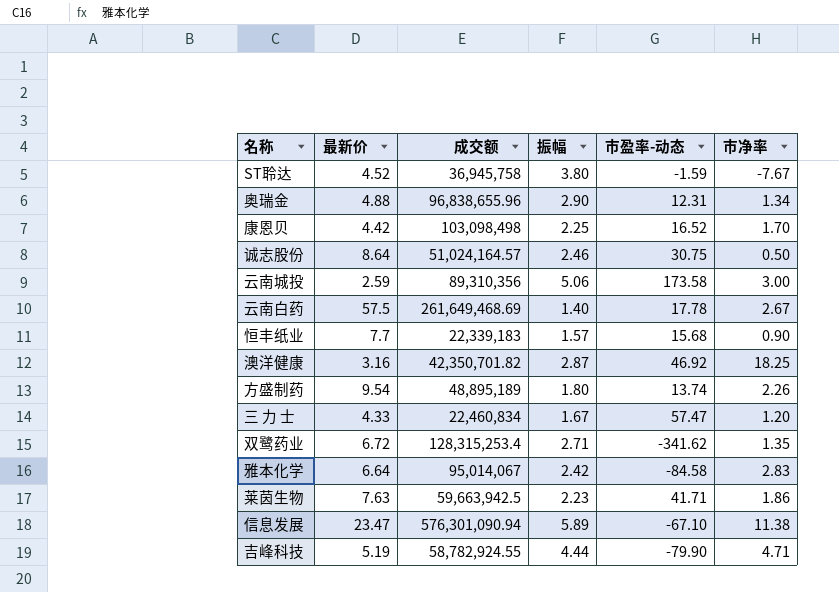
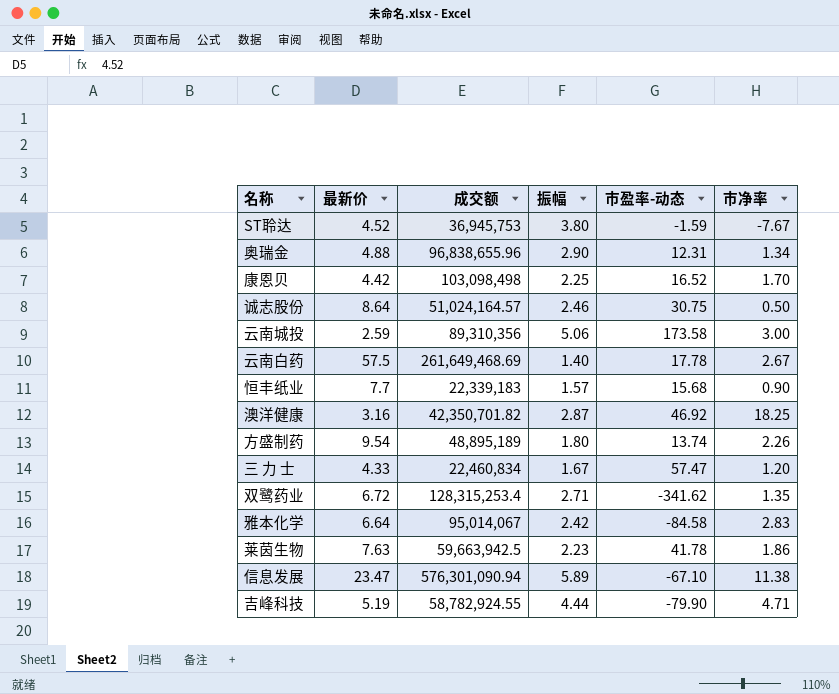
ST聆达 | 成交额: 36,945,758 -> 36,945,753
莱茵生物 | 市盈率-动态: 41.71 -> 41.78

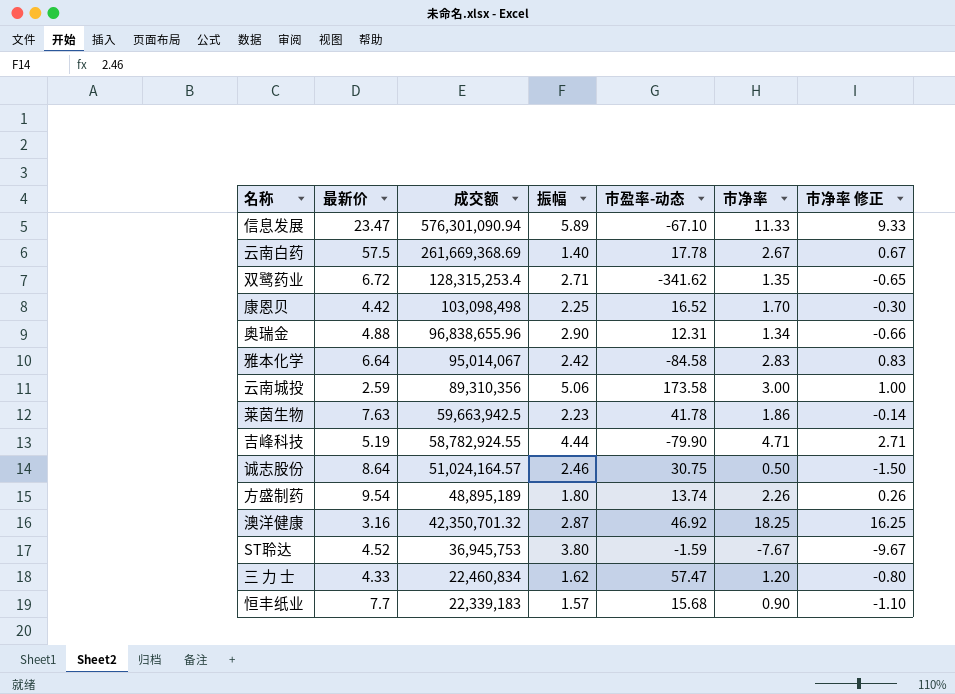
row order: none -> 成交额 descending
column 市净率 修正 | formula: none -> [市净率] - 2
信息发展 | 市净率: 11.38 -> 11.33
云南白药 | 成交额: 261,649,468.69 -> 261,669,368.69
澳洋健康 | 成交额: 42,350,701.82 -> 42,350,701.32
三 力 士 | 振幅: 1.67 -> 1.62

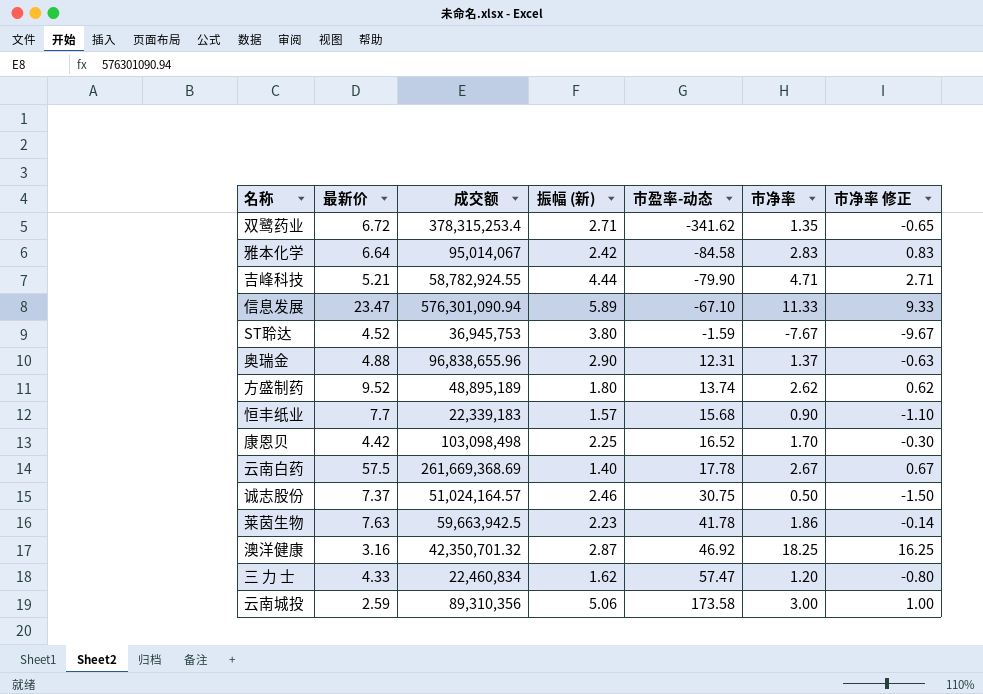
row order: 成交额 descending -> 市盈率-动态 ascending
column name: 振幅 -> 振幅 (新)
双鹭药业 | 成交额: 128,315,253.4 -> 378,315,253.4
吉峰科技 | 最新价: 5.19 -> 5.21
奥瑞金 | 市净率: 1.34 -> 1.37
奥瑞金 | 市净率 修正: -0.66 -> -0.63
方盛制药 | 最新价: 9.54 -> 9.52
方盛制药 | 市净率: 2.26 -> 2.62
方盛制药 | 市净率 修正: 0.26 -> 0.62
诚志股份 | 最新价: 8.64 -> 7.37

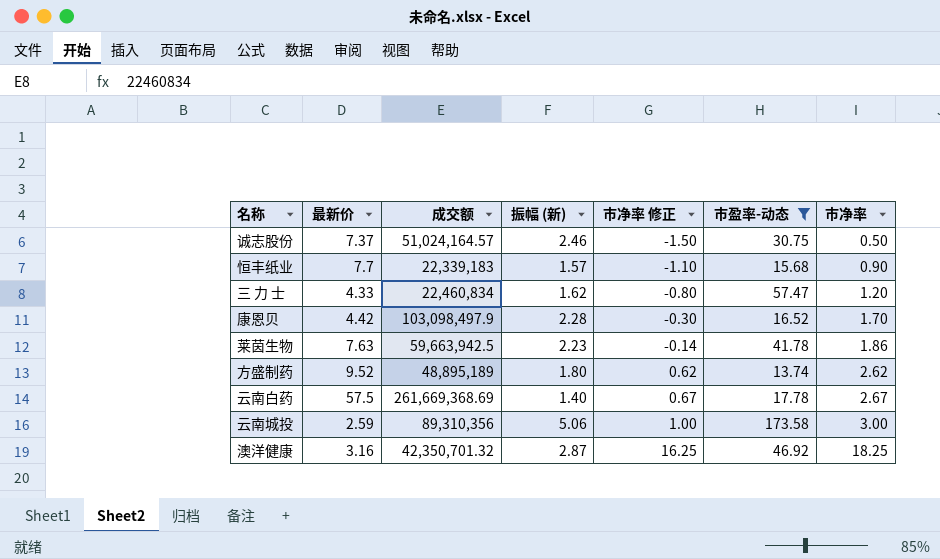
filter: none -> 市盈率-动态 >= 13.74
row order: 市盈率-动态 ascending -> 市净率 修正 ascending
column 市净率 修正 | position: 7 -> 5
康恩贝 | 成交额: 103,098,498 -> 103,098,497.9
康恩贝 | 振幅 (新): 2.25 -> 2.28

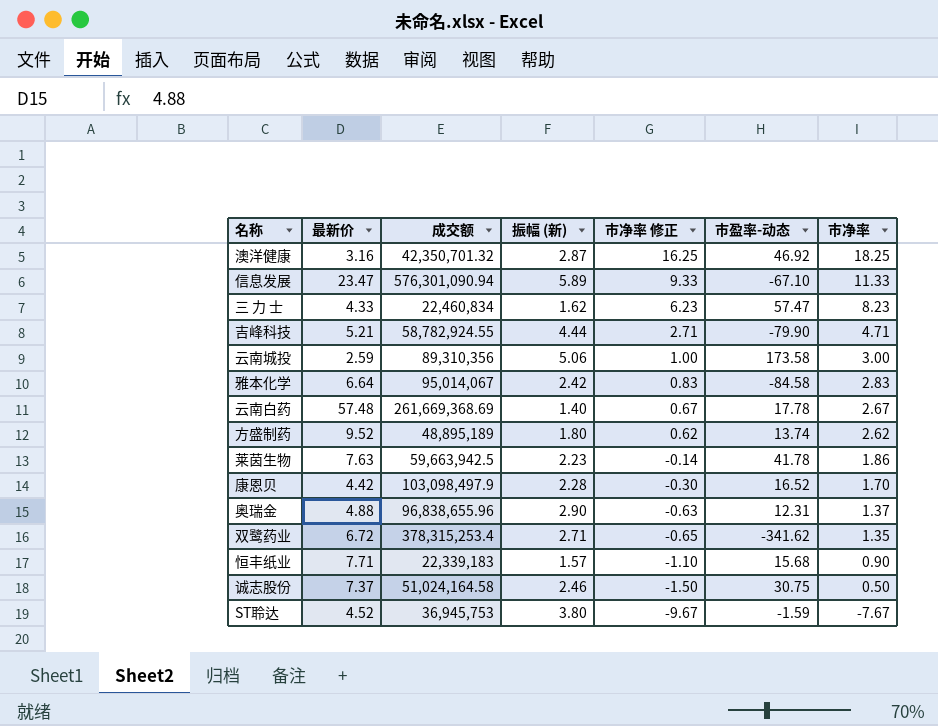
filter: 市盈率-动态 >= 13.74 -> none
row order: 市净率 修正 ascending -> 市净率 修正 descending
三 力 士 | 市净率 修正: -0.80 -> 6.23
三 力 士 | 市净率: 1.20 -> 8.23
云南白药 | 最新价: 57.5 -> 57.48
恒丰纸业 | 最新价: 7.7 -> 7.71
诚志股份 | 成交额: 51,024,164.57 -> 51,024,164.58

